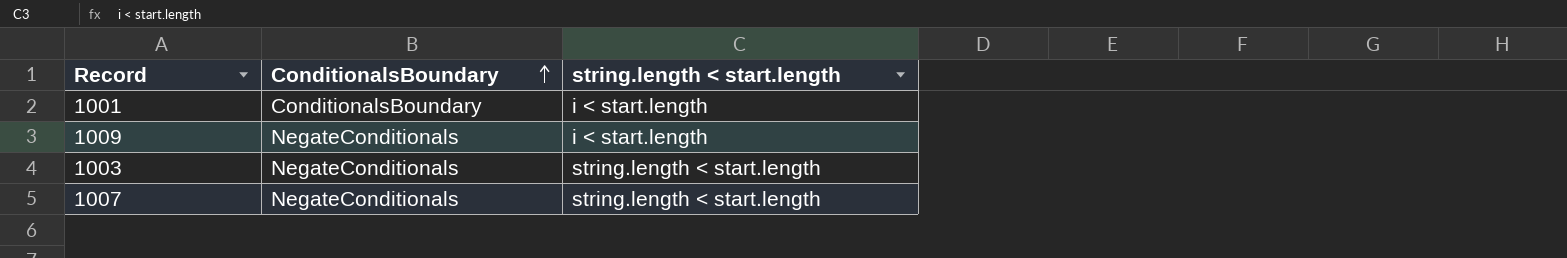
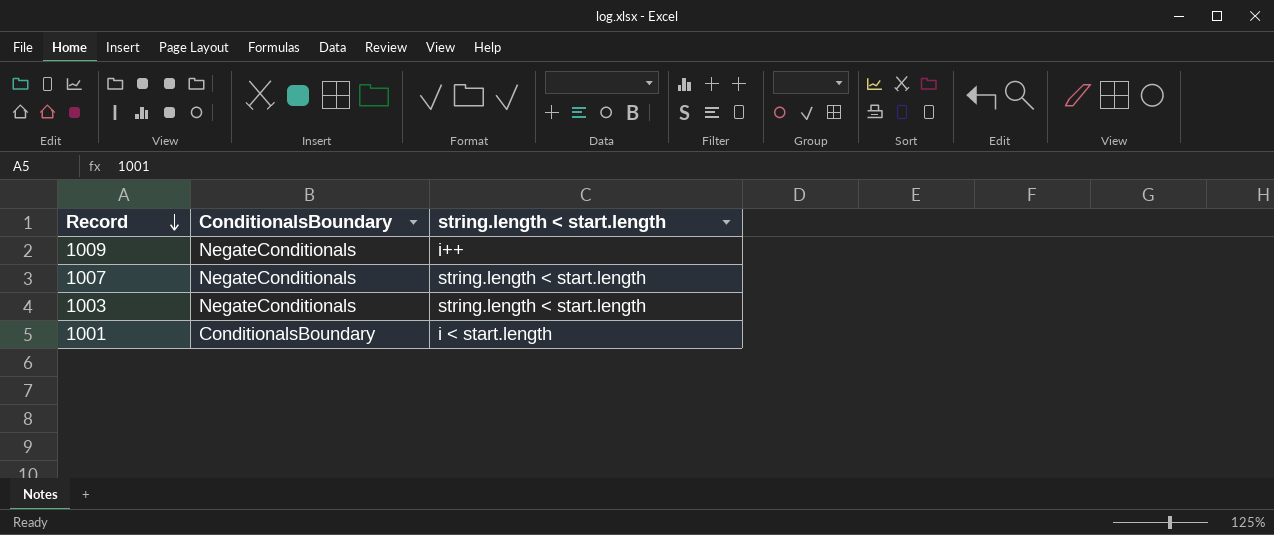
row order: ConditionalsBoundary ascending -> Record descending
1009 | string.length < start.length: i < start.length -> i++

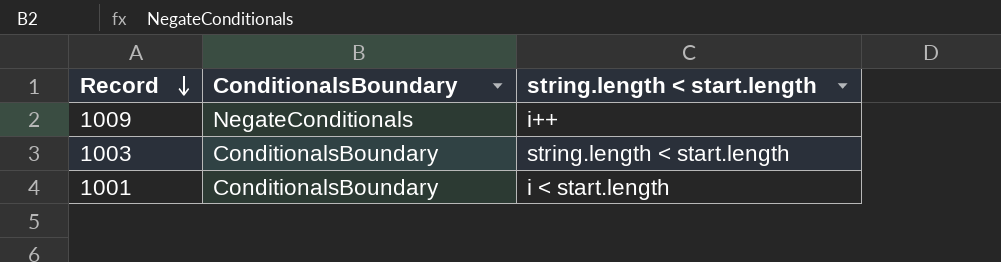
row 1007: NegateConditionals | string.length < start.length -> none
1003 | ConditionalsBoundary: NegateConditionals -> ConditionalsBoundary

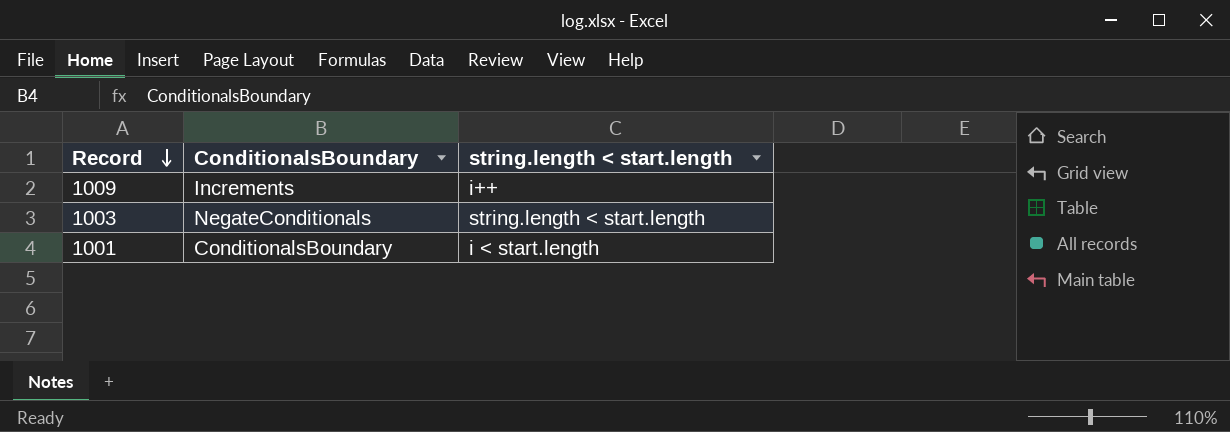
1009 | ConditionalsBoundary: NegateConditionals -> Increments
1003 | ConditionalsBoundary: ConditionalsBoundary -> NegateConditionals

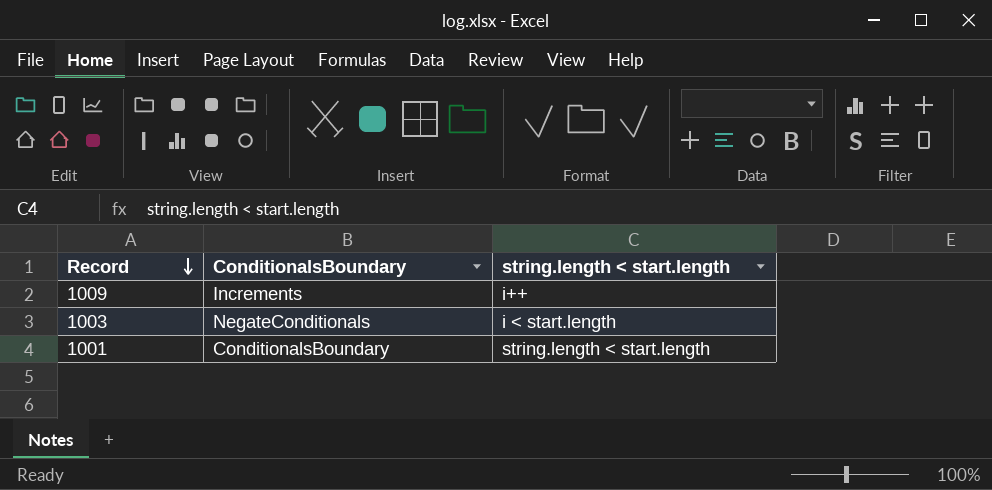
1003 | string.length < start.length: string.length < start.length -> i < start.length
1001 | string.length < start.length: i < start.length -> string.length < start.length

